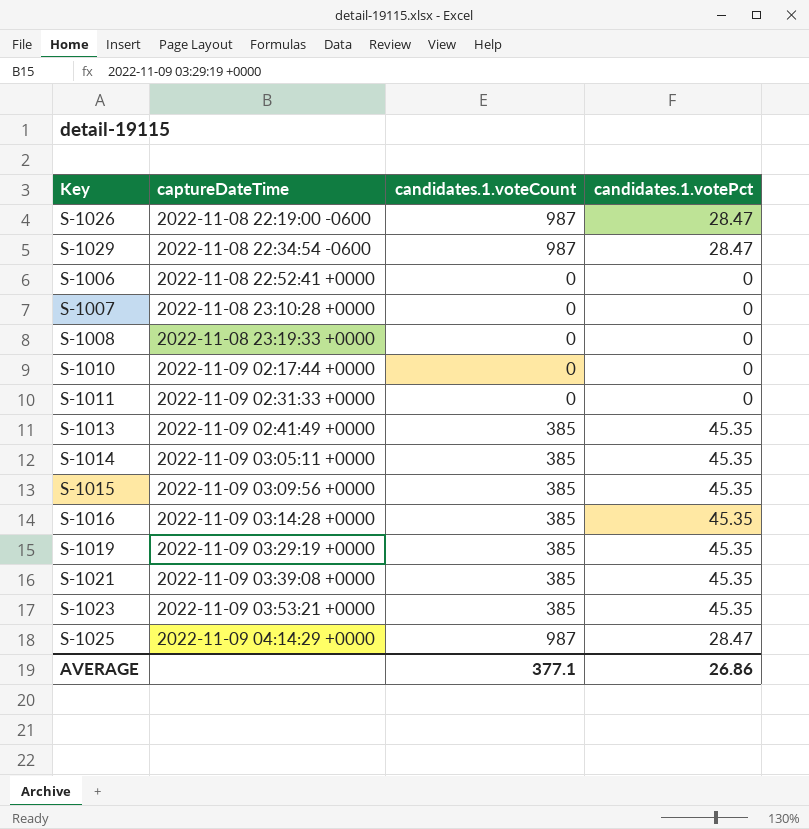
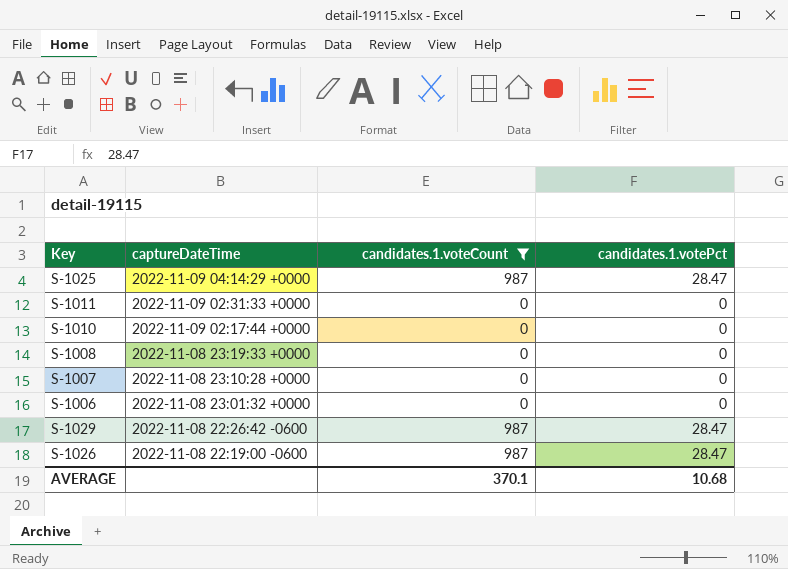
filter: none -> candidates.1.voteCount != 385
row order: captureDateTime ascending -> captureDateTime descending
S-1006 | captureDateTime: 2022-11-08 22:52:41 +0000 -> 2022-11-08 23:01:32 +0000
S-1029 | captureDateTime: 2022-11-08 22:34:54 -0600 -> 2022-11-08 22:26:42 -0600
AVERAGE | candidates.1.voteCount: 377.1 -> 370.1
AVERAGE | candidates.1.votePct: 26.86 -> 10.68

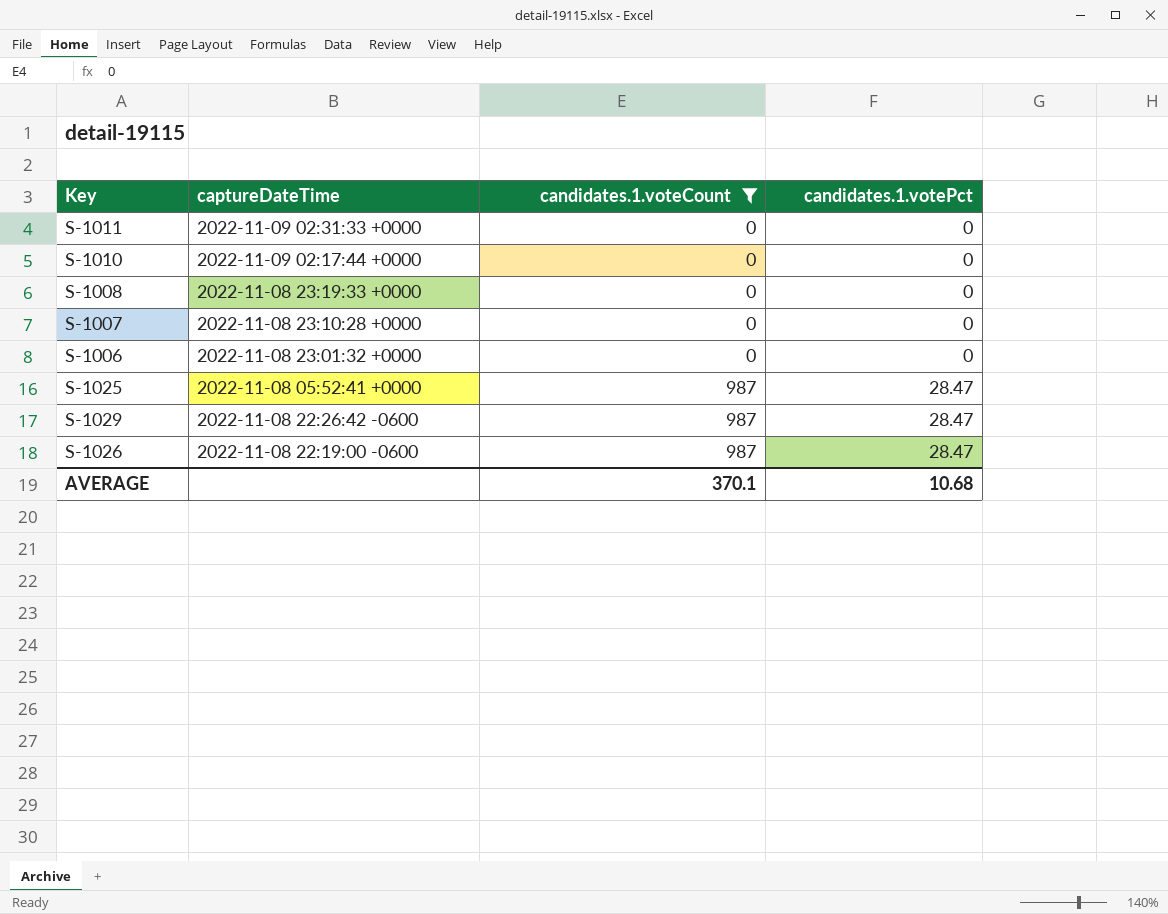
row order: captureDateTime descending -> candidates.1.voteCount ascending
S-1025 | captureDateTime: 2022-11-09 04:14:29 +0000 -> 2022-11-08 05:52:41 +0000

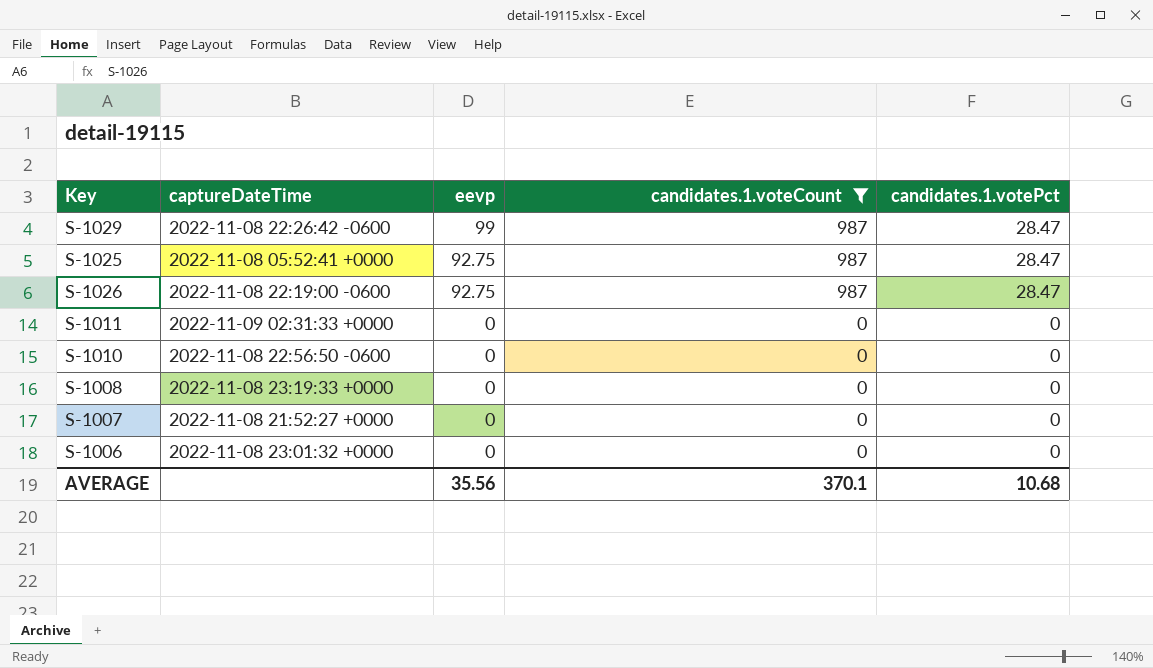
row order: candidates.1.voteCount ascending -> eevp descending
column eevp | position: none -> 3
S-1010 | captureDateTime: 2022-11-09 02:17:44 +0000 -> 2022-11-08 22:56:50 -0600
S-1007 | captureDateTime: 2022-11-08 23:10:28 +0000 -> 2022-11-08 21:52:27 +0000

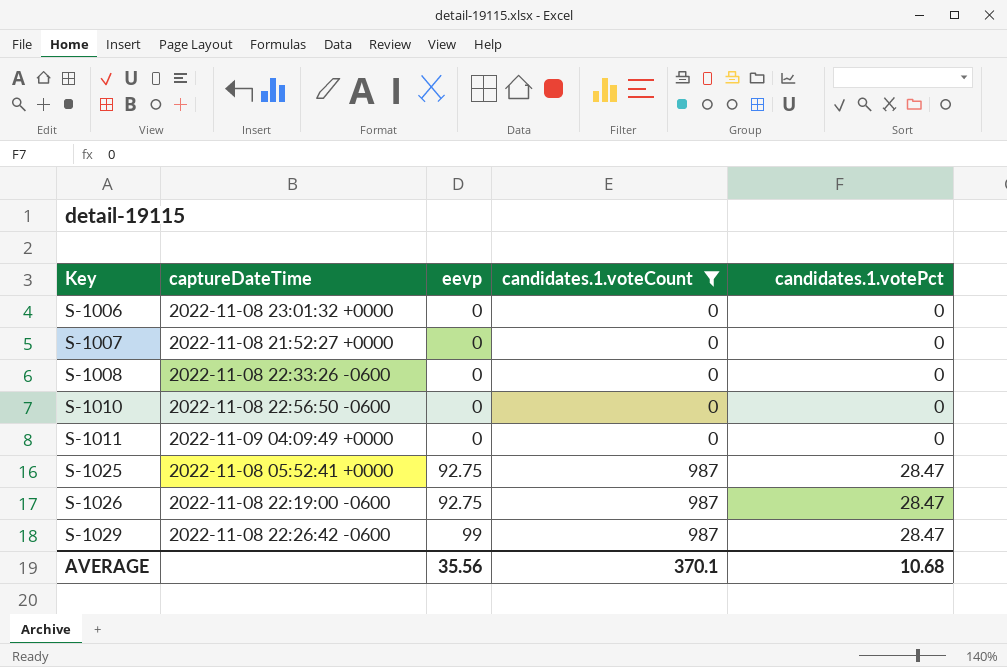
row order: eevp descending -> Key ascending
S-1008 | captureDateTime: 2022-11-08 23:19:33 +0000 -> 2022-11-08 22:33:26 -0600
S-1011 | captureDateTime: 2022-11-09 02:31:33 +0000 -> 2022-11-09 04:09:49 +0000

